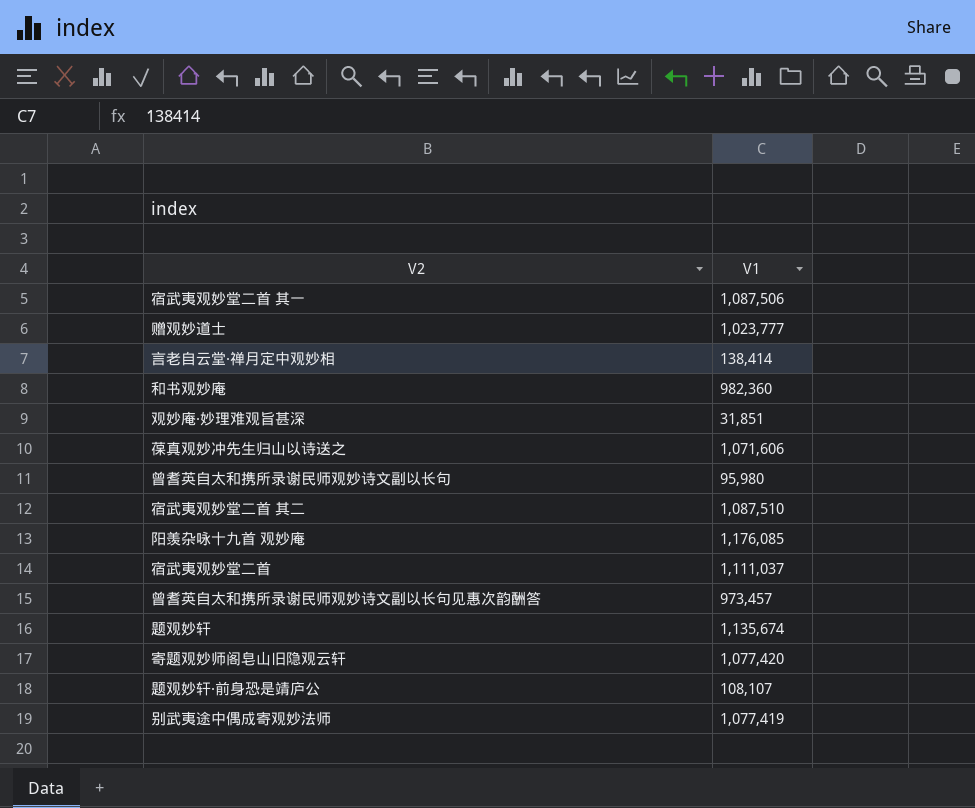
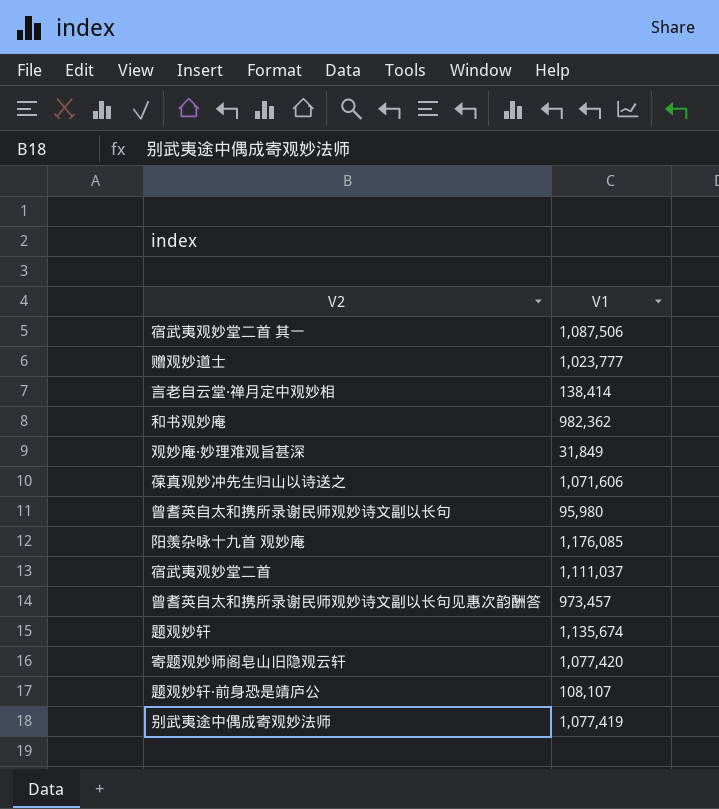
row 宿武夷观妙堂二首 其二: 1,087,510 -> none
和书观妙庵 | V1: 982,360 -> 982,362
观妙庵·妙理难观旨甚深 | V1: 31,851 -> 31,849

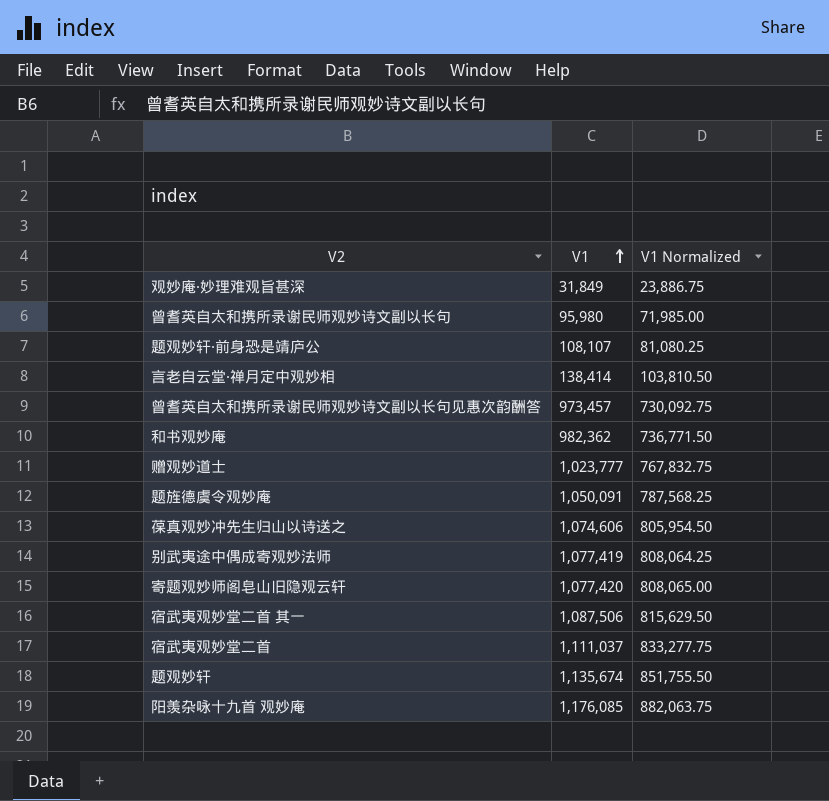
row order: none -> V1 ascending
column V1 Normalized | formula: none -> [V1] * 0.75
row 题旌德虞令观妙庵: none -> 1,050,091 | 787,568.25
葆真观妙冲先生归山以诗送之 | V1: 1,071,606 -> 1,074,606

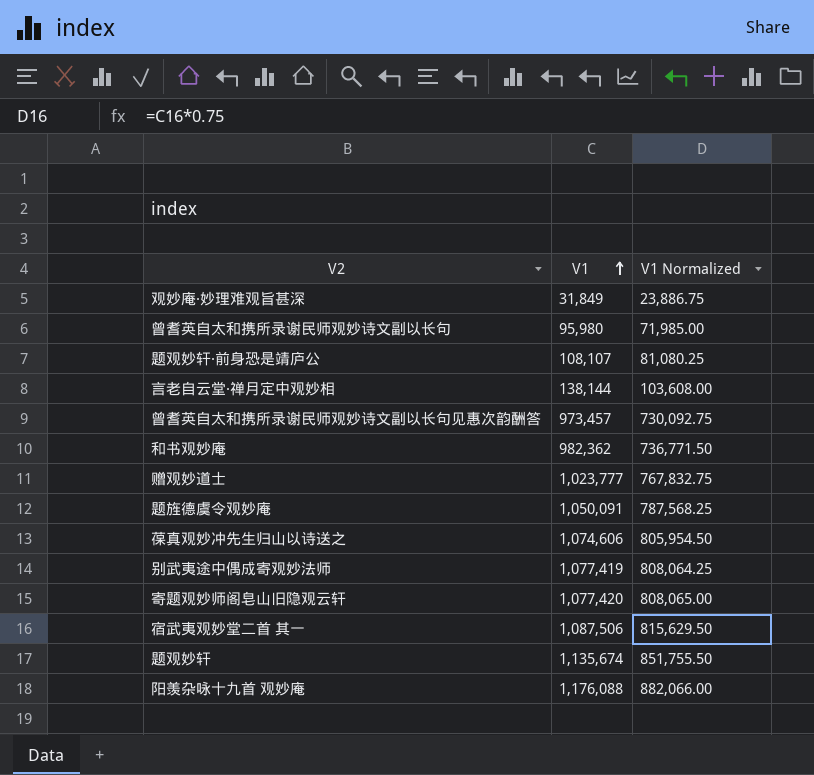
row 宿武夷观妙堂二首: 1,111,037 | 833,277.75 -> none
言老自云堂·禅月定中观妙相 | V1: 138,414 -> 138,144
言老自云堂·禅月定中观妙相 | V1 Normalized: 103,810.50 -> 103,608.00
阳羡杂咏十九首 观妙庵 | V1: 1,176,085 -> 1,176,088
阳羡杂咏十九首 观妙庵 | V1 Normalized: 882,063.75 -> 882,066.00

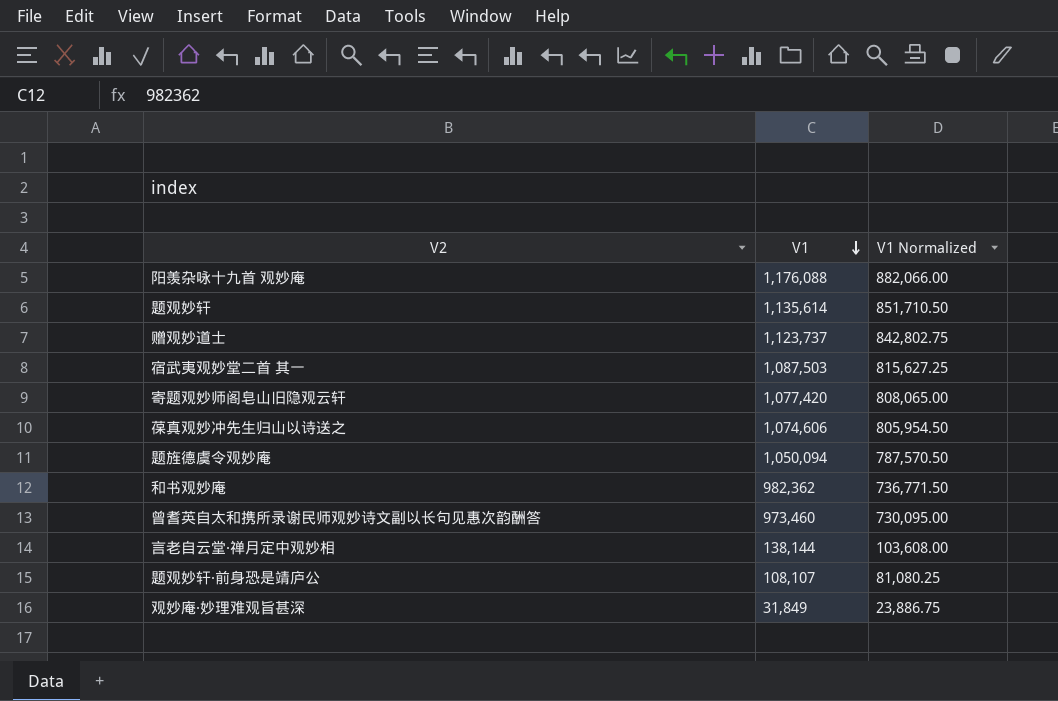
row order: V1 ascending -> V1 descending
row 曾耆英自太和携所录谢民师观妙诗文副以长句: 95,980 | 71,985.00 -> none
row 别武夷途中偶成寄观妙法师: 1,077,419 | 808,064.25 -> none
题观妙轩 | V1: 1,135,674 -> 1,135,614
题观妙轩 | V1 Normalized: 851,755.50 -> 851,710.50
赠观妙道士 | V1: 1,023,777 -> 1,123,737
赠观妙道士 | V1 Normalized: 767,832.75 -> 842,802.75
宿武夷观妙堂二首 其一 | V1: 1,087,506 -> 1,087,503
宿武夷观妙堂二首 其一 | V1 Normalized: 815,629.50 -> 815,627.25
题旌德虞令观妙庵 | V1: 1,050,091 -> 1,050,094
题旌德虞令观妙庵 | V1 Normalized: 787,568.25 -> 787,570.50
曾耆英自太和携所录谢民师观妙诗文副以长句见惠次韵酬答 | V1: 973,457 -> 973,460
曾耆英自太和携所录谢民师观妙诗文副以长句见惠次韵酬答 | V1 Normalized: 730,092.75 -> 730,095.00

